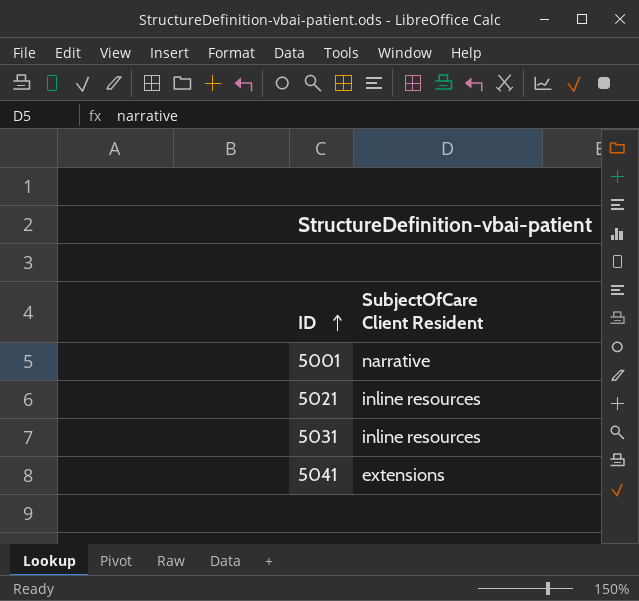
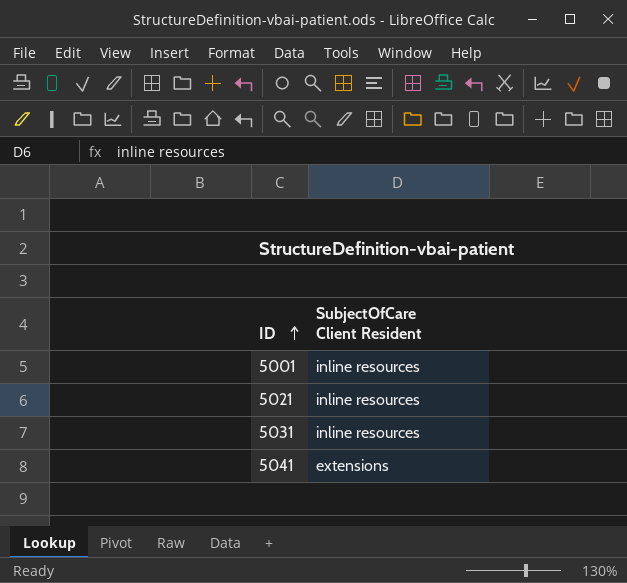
5001 | SubjectOfCare Client Resident: narrative -> inline resources

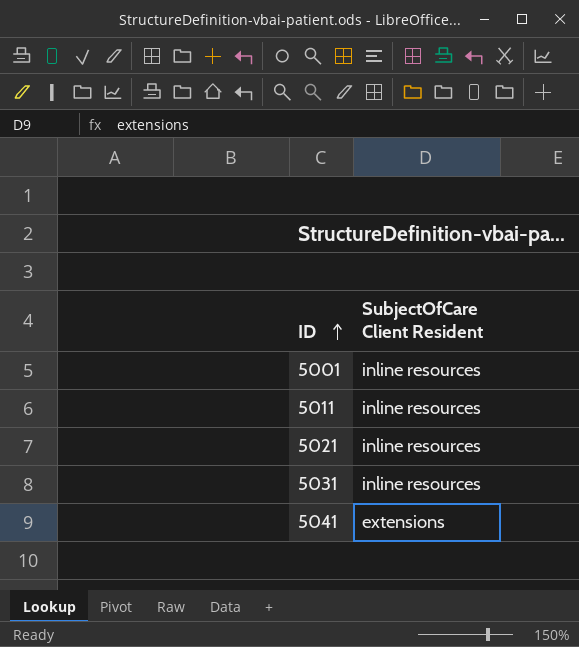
row 5011: none -> inline resources

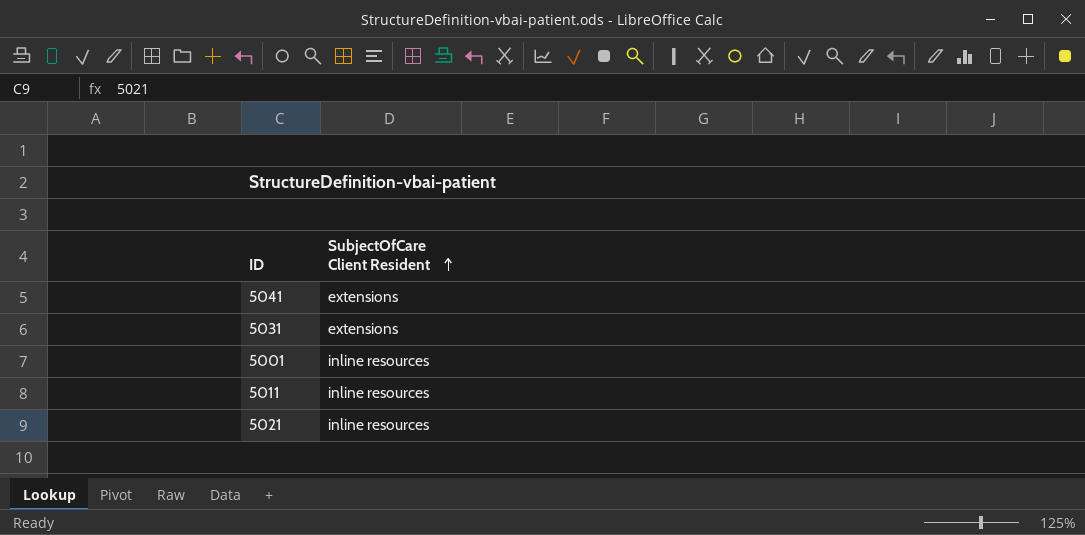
row order: ID ascending -> SubjectOfCare Client Resident ascending
5031 | SubjectOfCare Client Resident: inline resources -> extensions

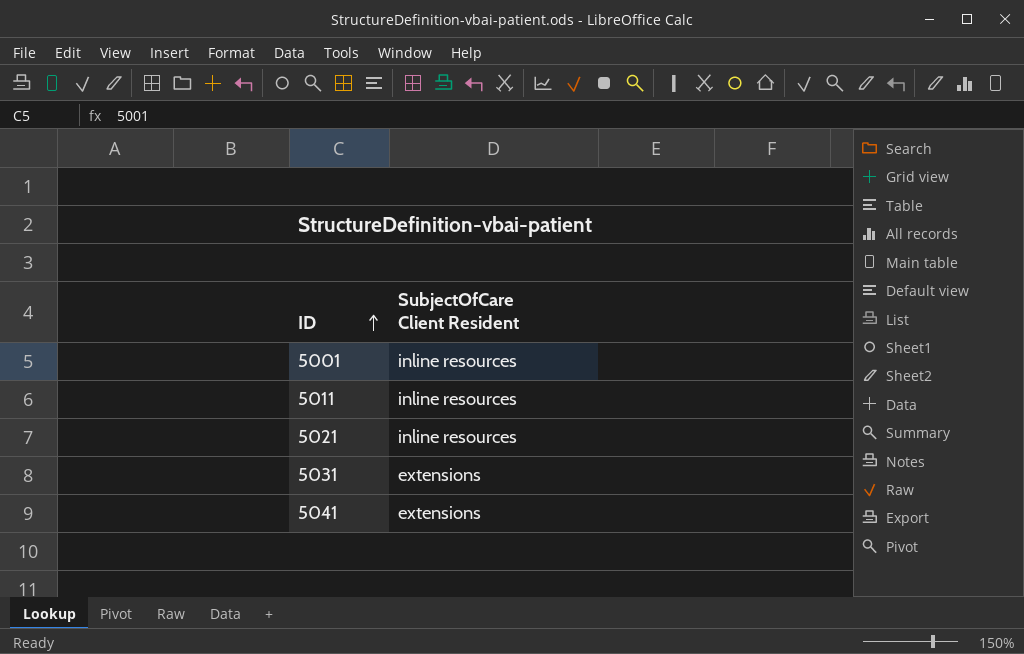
row order: SubjectOfCare Client Resident ascending -> ID ascending

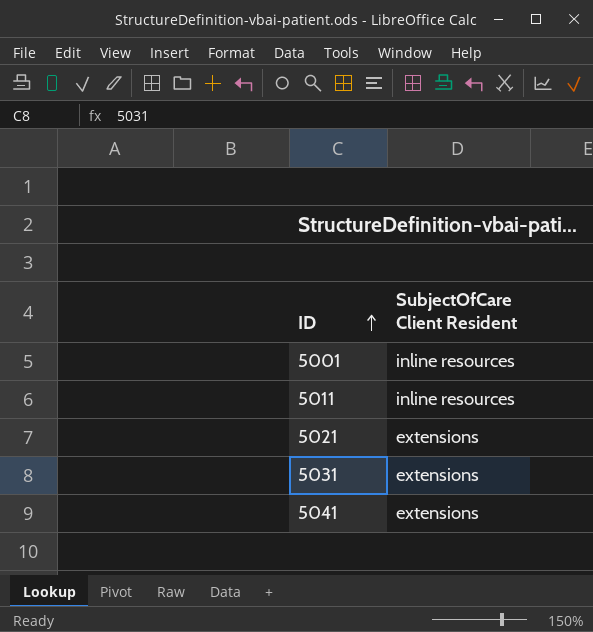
5021 | SubjectOfCare Client Resident: inline resources -> extensions

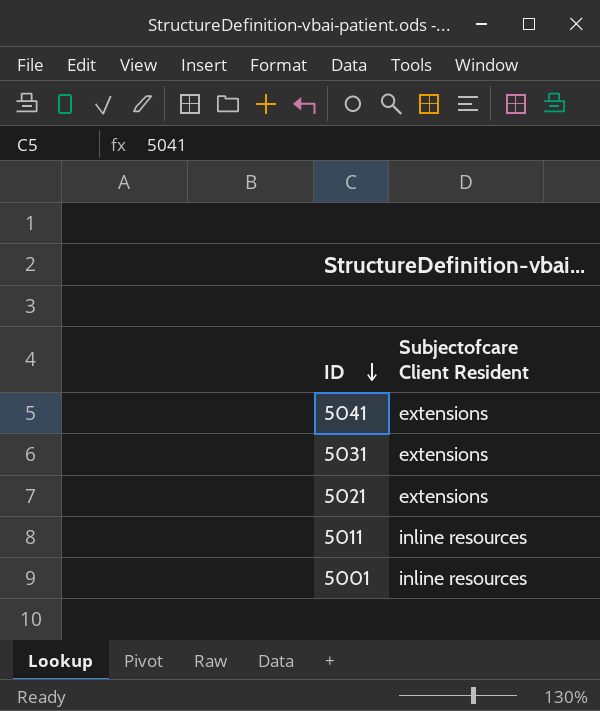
row order: ID ascending -> ID descending
column name: SubjectOfCare Client Resident -> Subjectofcare Client Resident

